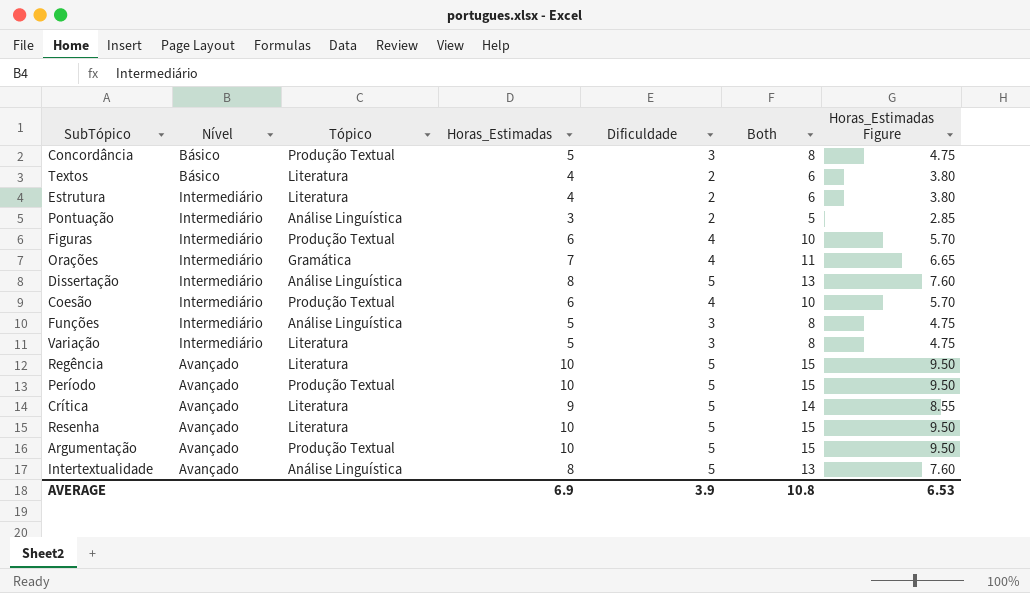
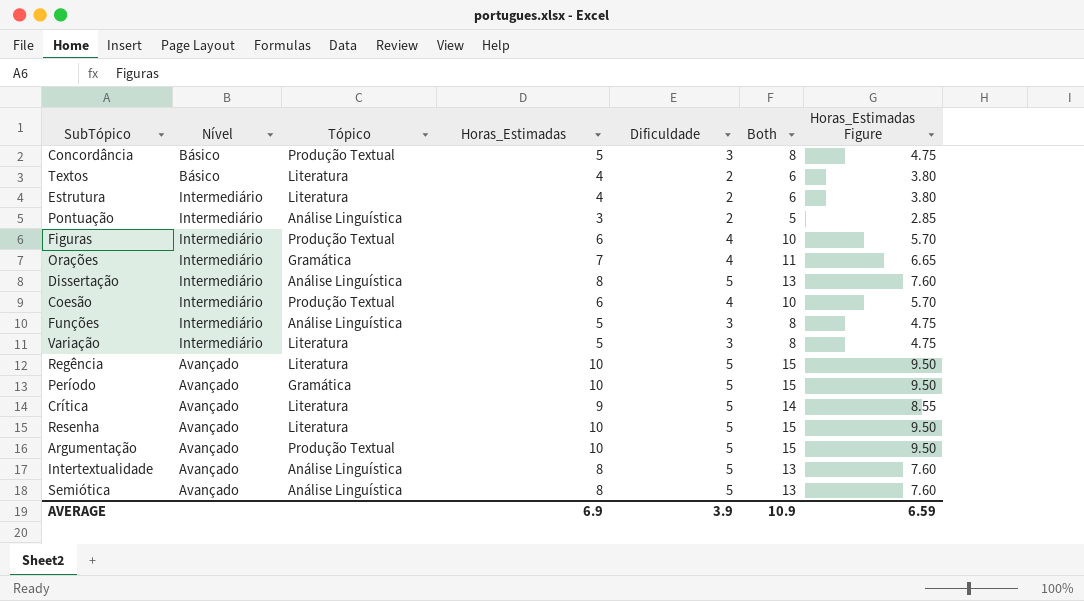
Período | Tópico: Produção Textual -> Gramática
row Semiótica: none -> Avançado | Análise Linguística | 8 | 5 | 13 | 7.60
AVERAGE | Both: 10.8 -> 10.9
AVERAGE | Horas_Estimadas Figure: 6.53 -> 6.59

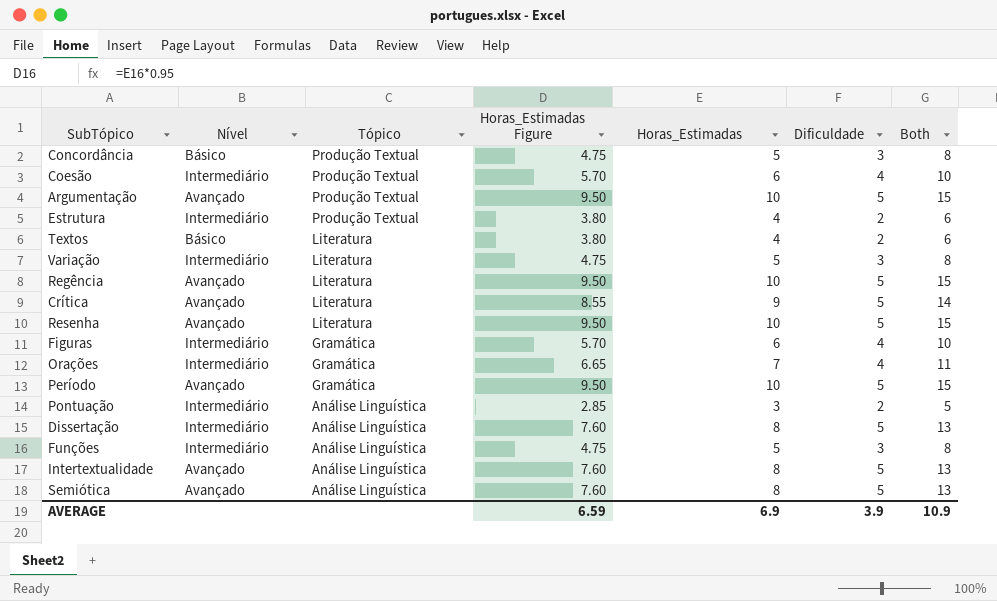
row order: none -> Tópico descending
column Horas_Estimadas Figure | position: 7 -> 4
Estrutura | Tópico: Literatura -> Produção Textual
Figuras | Tópico: Produção Textual -> Gramática

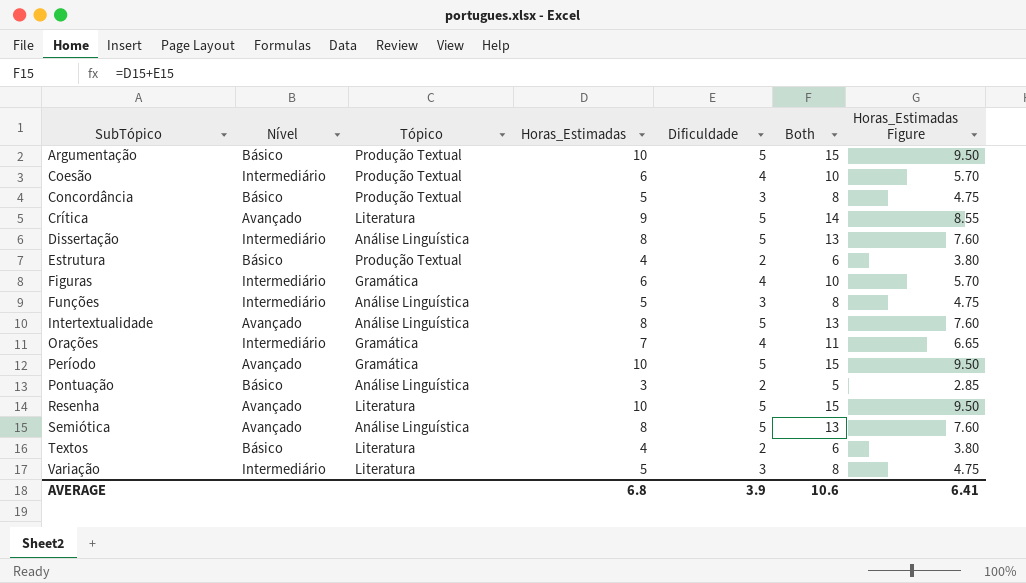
row order: Tópico descending -> SubTópico ascending
column Horas_Estimadas Figure | position: 4 -> 7
row Regência: Avançado | Literatura | 9.50 | 10 | 5 | 15 -> none
Argumentação | Nível: Avançado -> Básico
Estrutura | Nível: Intermediário -> Básico
Pontuação | Nível: Intermediário -> Básico
AVERAGE | Horas_Estimadas: 6.9 -> 6.8
AVERAGE | Both: 10.9 -> 10.6
AVERAGE | Horas_Estimadas Figure: 6.59 -> 6.41

